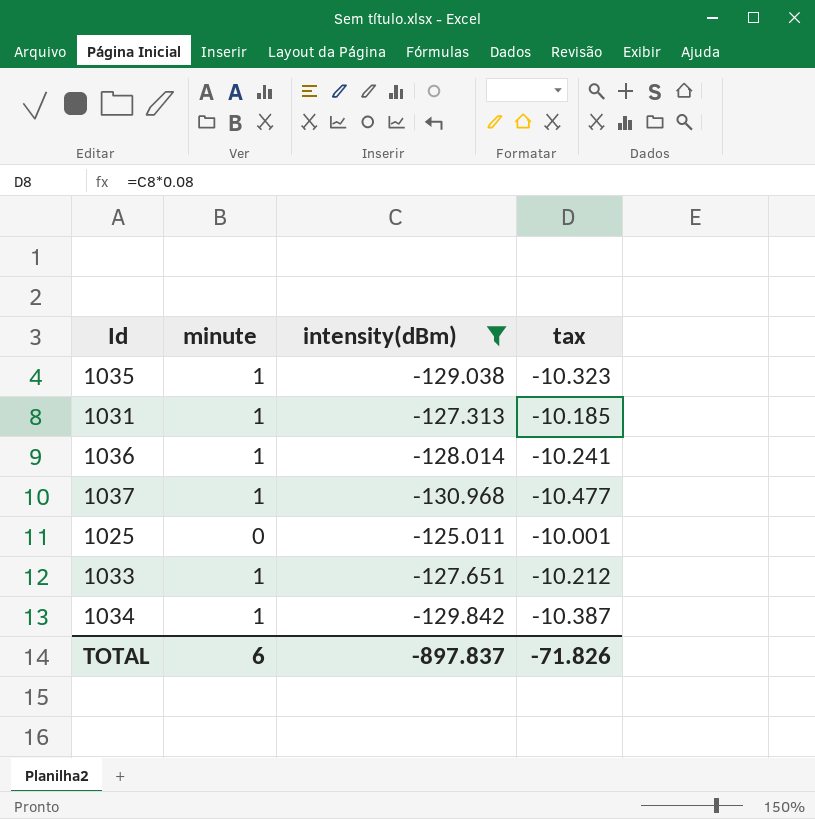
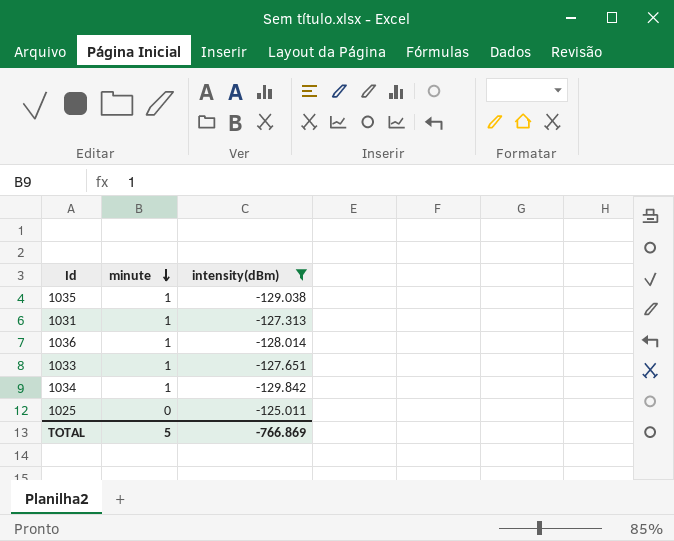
row order: none -> minute descending
column tax | formula: [intensity(dBm)] * 0.08 -> none
row 1037: 1 | -130.968 | -10.477 -> none
TOTAL | minute: 6 -> 5
TOTAL | intensity(dBm): -897.837 -> -766.869

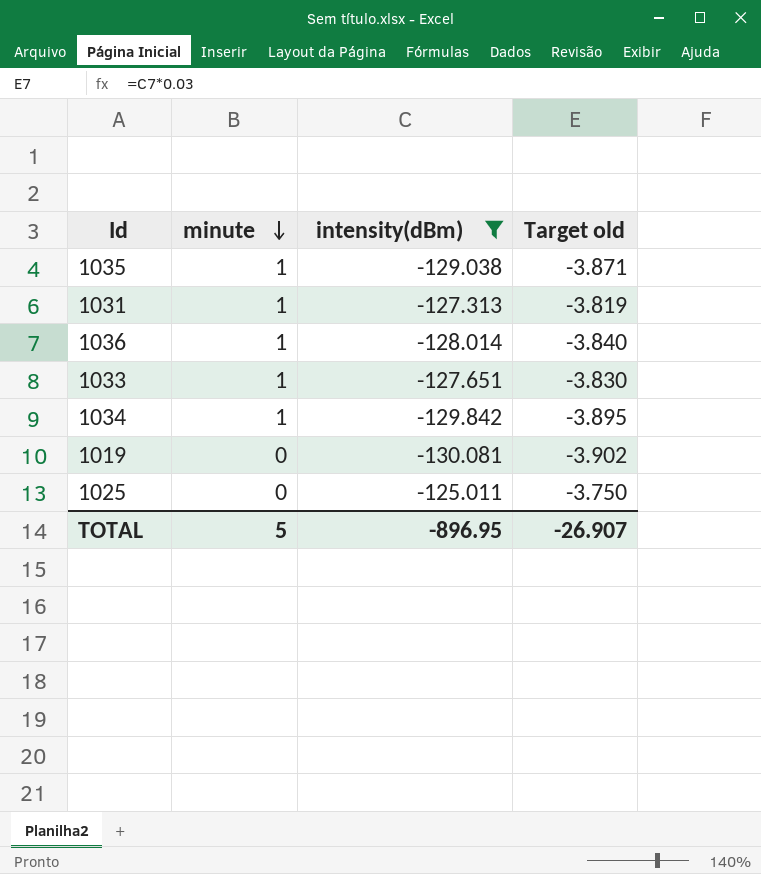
column Target old | formula: none -> [intensity(dBm)] * 0.03
row 1019: none -> 0 | -130.081 | -3.902
TOTAL | intensity(dBm): -766.869 -> -896.95

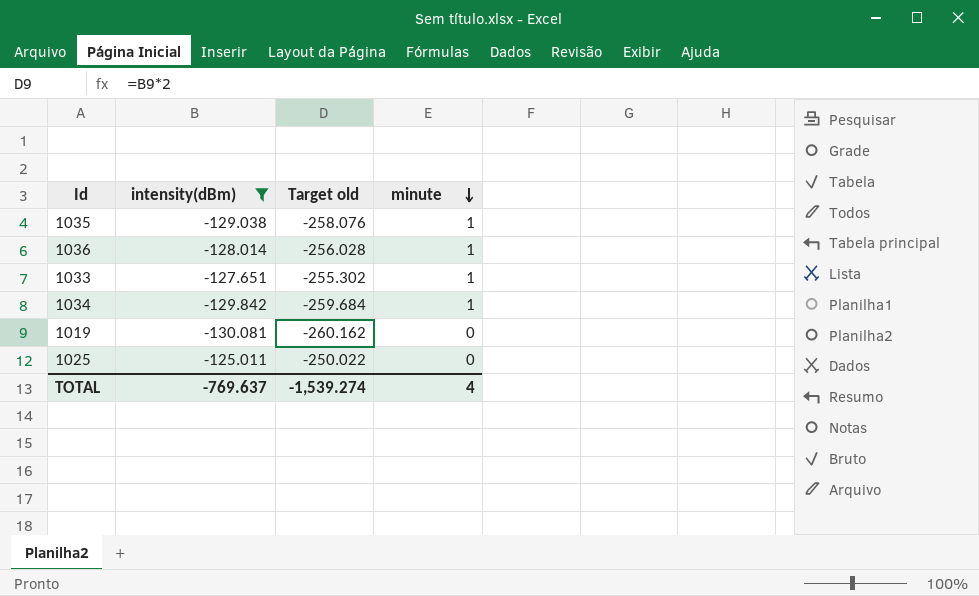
column Target old | formula: [intensity(dBm)] * 0.03 -> [intensity(dBm)] * 2
column minute | position: 2 -> 4
row 1031: 1 | -127.313 | -3.819 -> none
TOTAL | intensity(dBm): -896.95 -> -769.637
TOTAL | Target old: -26.907 -> -1,539.274
TOTAL | minute: 5 -> 4

